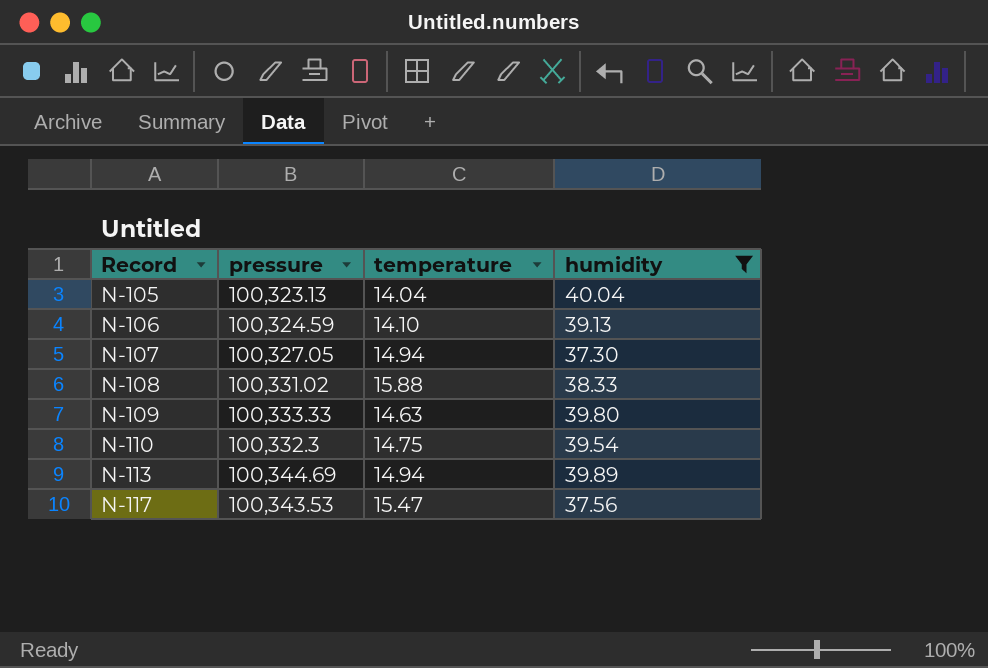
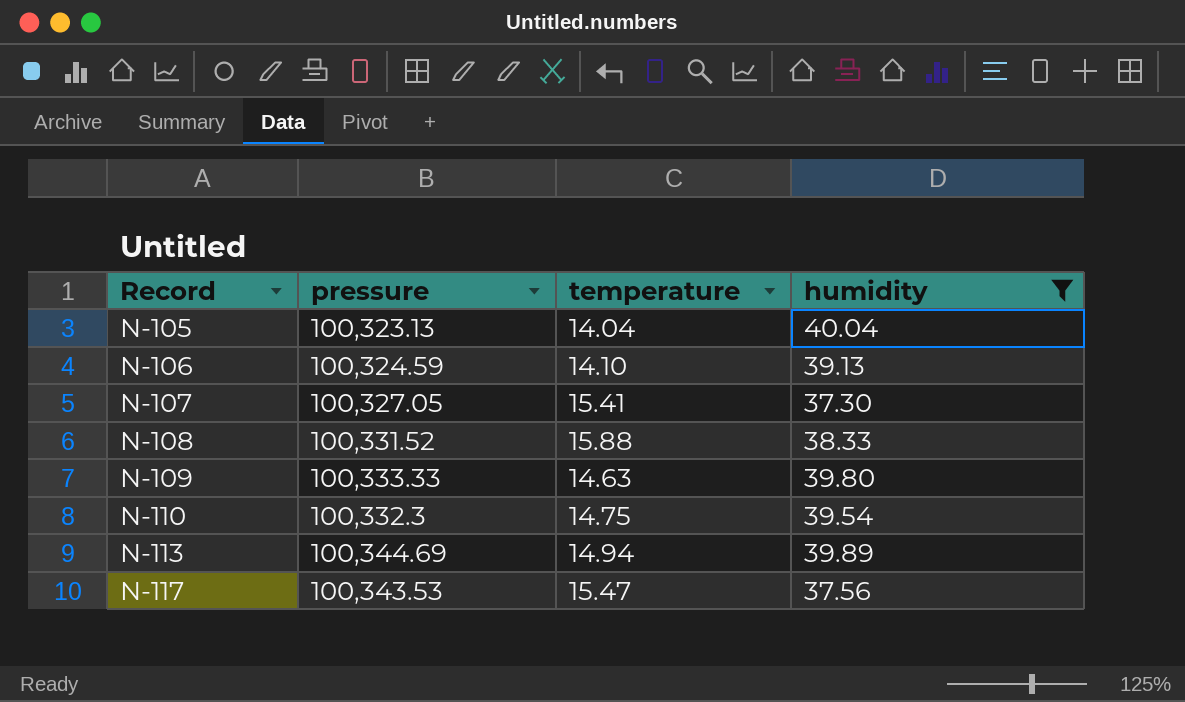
N-107 | temperature: 14.94 -> 15.41
N-108 | pressure: 100,331.02 -> 100,331.52

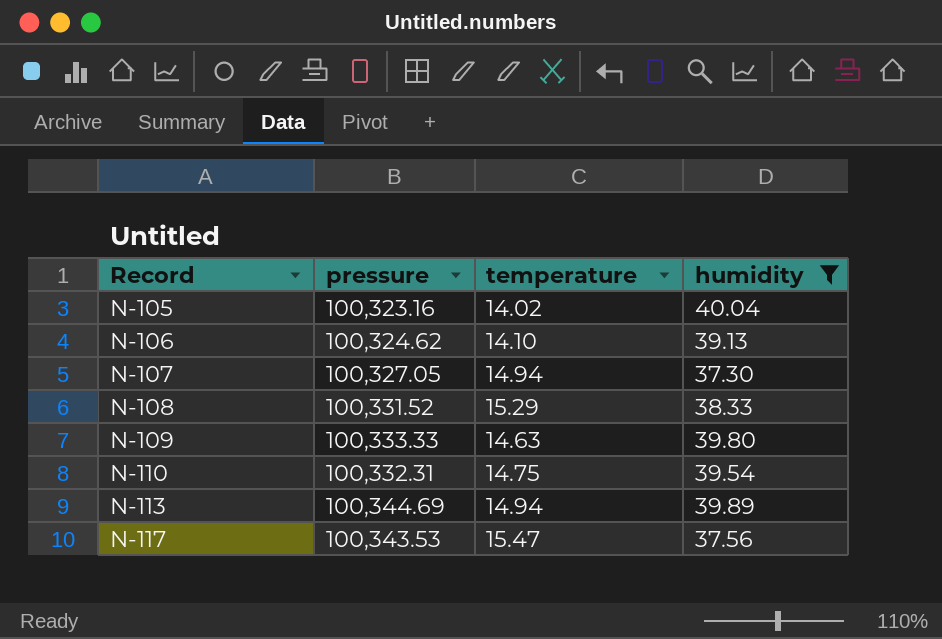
N-105 | pressure: 100,323.13 -> 100,323.16
N-105 | temperature: 14.04 -> 14.02
N-106 | pressure: 100,324.59 -> 100,324.62
N-107 | temperature: 15.41 -> 14.94
N-108 | temperature: 15.88 -> 15.29
N-110 | pressure: 100,332.3 -> 100,332.31

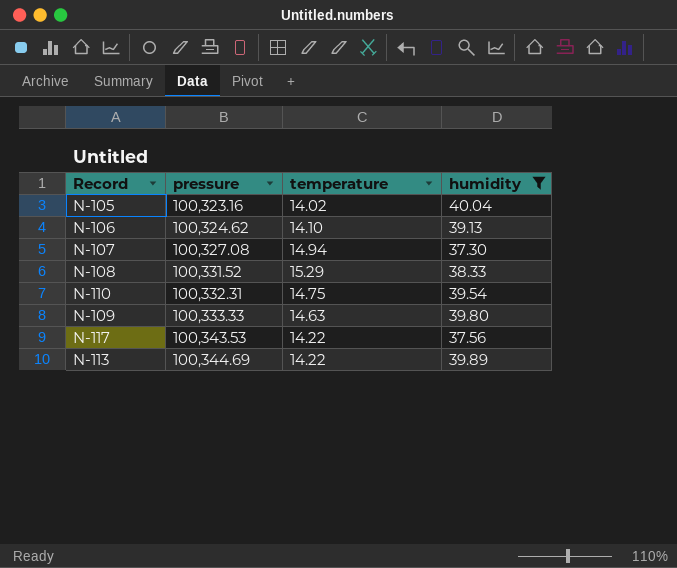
row order: Record ascending -> pressure ascending
N-107 | pressure: 100,327.05 -> 100,327.08
N-117 | temperature: 15.47 -> 14.22
N-113 | temperature: 14.94 -> 14.22

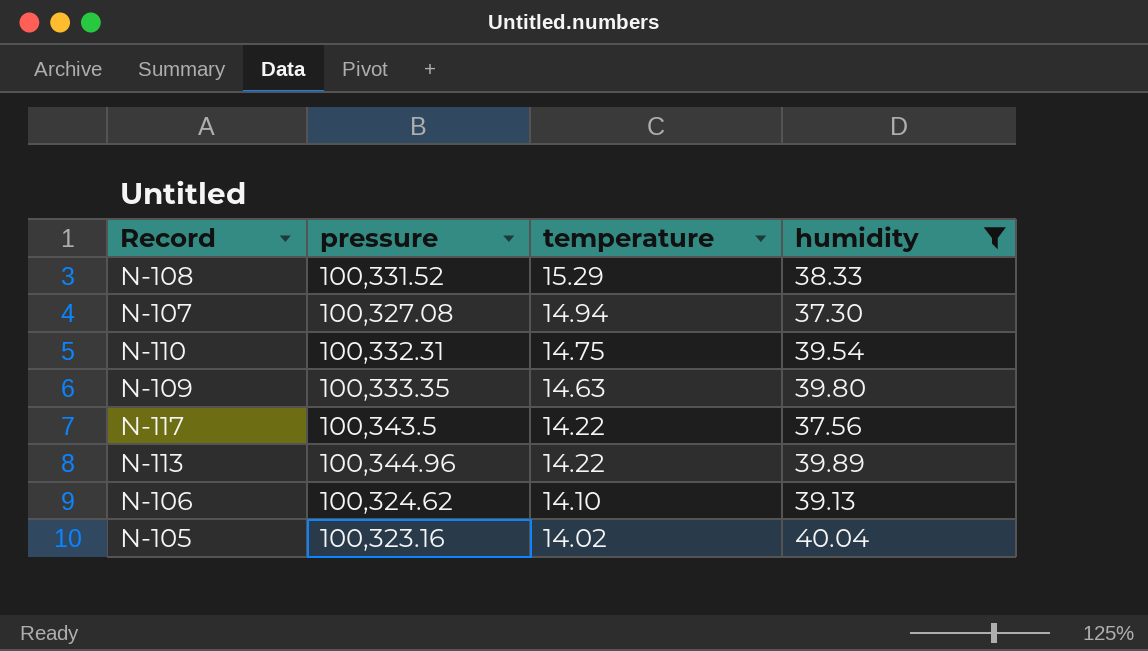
row order: pressure ascending -> temperature descending
N-109 | pressure: 100,333.33 -> 100,333.35
N-117 | pressure: 100,343.53 -> 100,343.5
N-113 | pressure: 100,344.69 -> 100,344.96

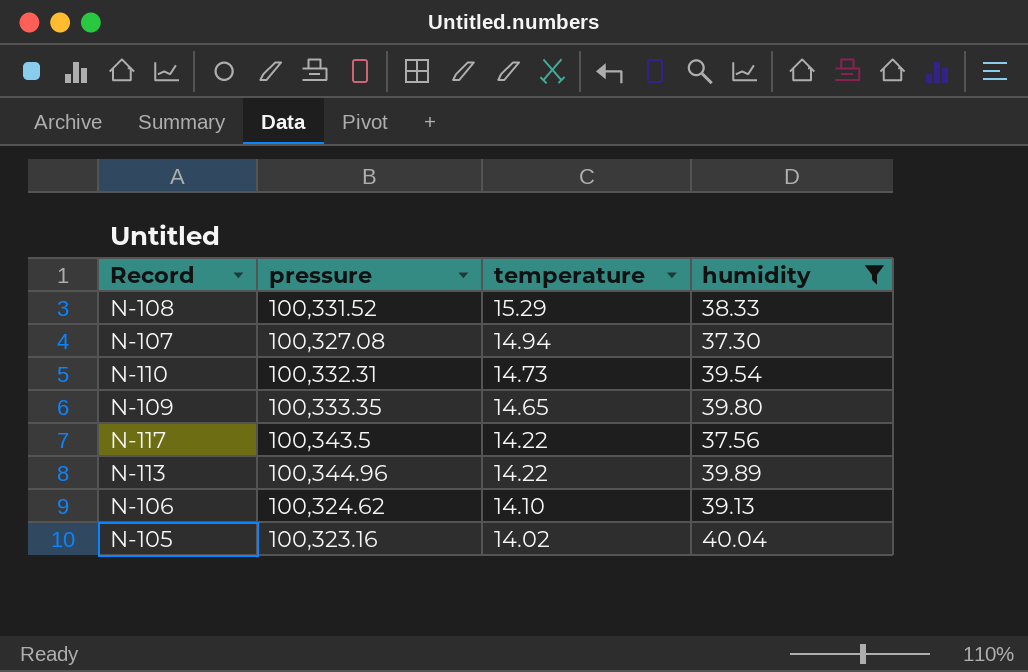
N-110 | temperature: 14.75 -> 14.73
N-109 | temperature: 14.63 -> 14.65

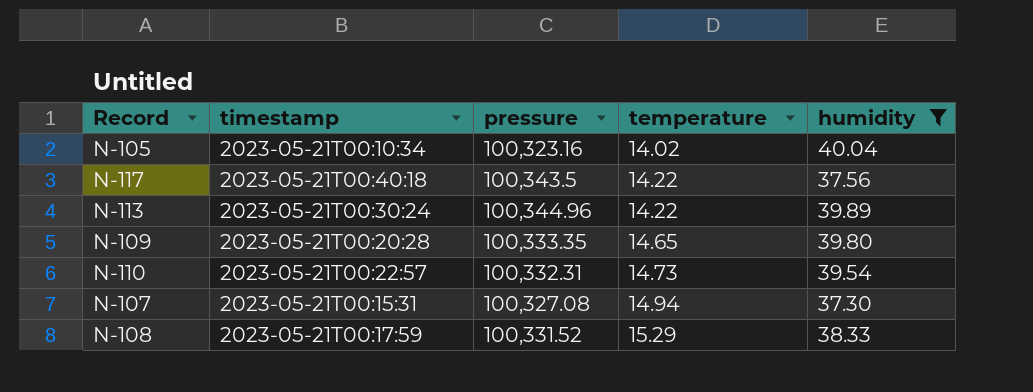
row order: temperature descending -> temperature ascending
column timestamp | position: none -> 2
row N-106: 100,324.62 | 14.10 | 39.13 -> none

